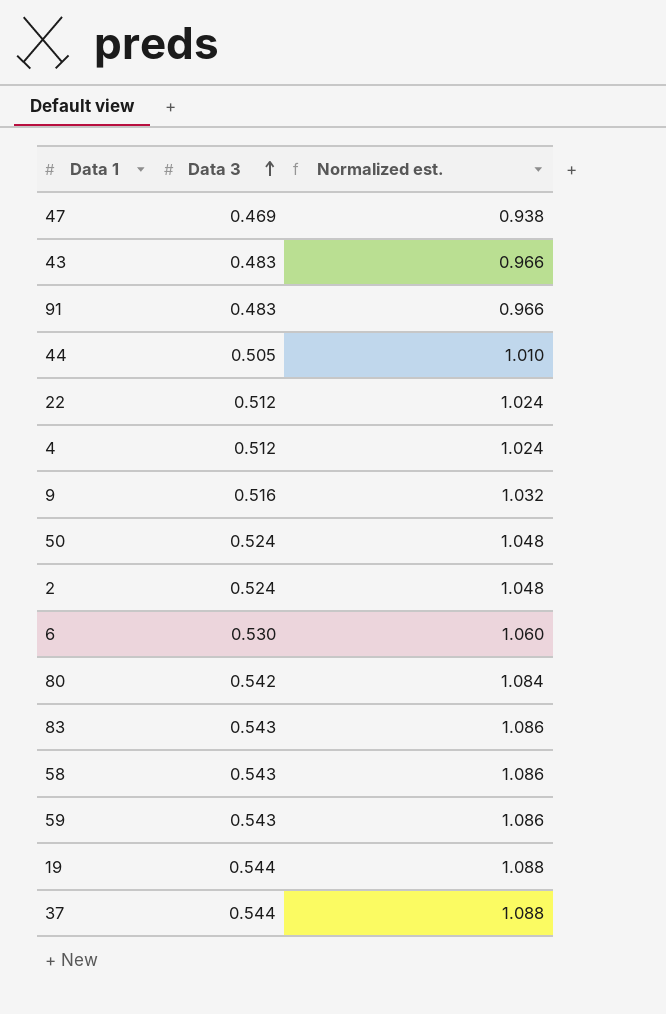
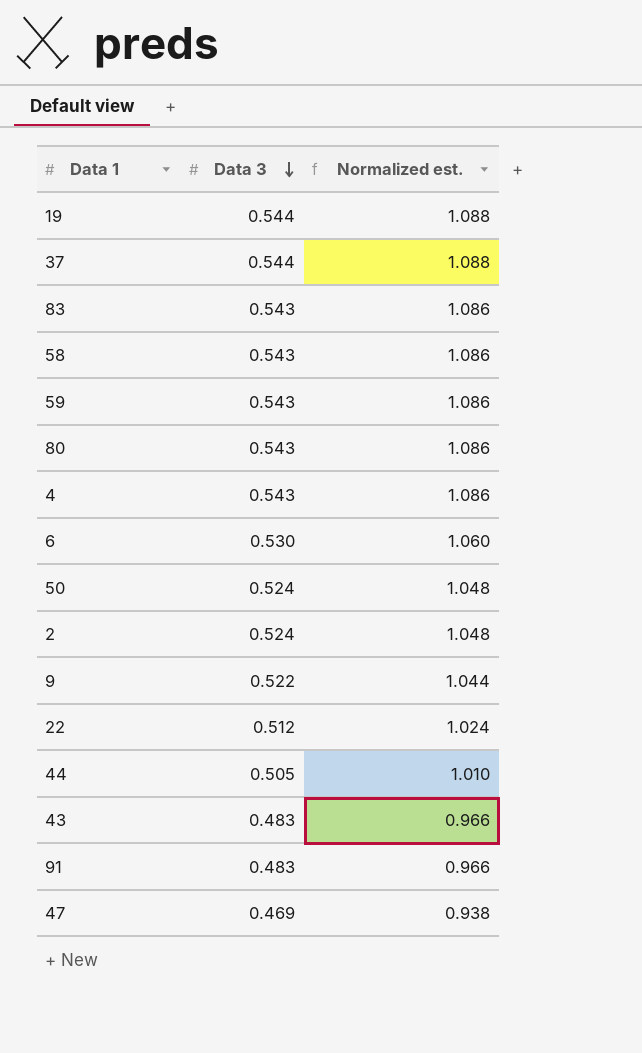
row order: Data 3 ascending -> Data 3 descending
80 | Data 3: 0.542 -> 0.543
80 | Normalized est.: 1.084 -> 1.086
4 | Data 3: 0.512 -> 0.543
4 | Normalized est.: 1.024 -> 1.086
9 | Data 3: 0.516 -> 0.522
9 | Normalized est.: 1.032 -> 1.044

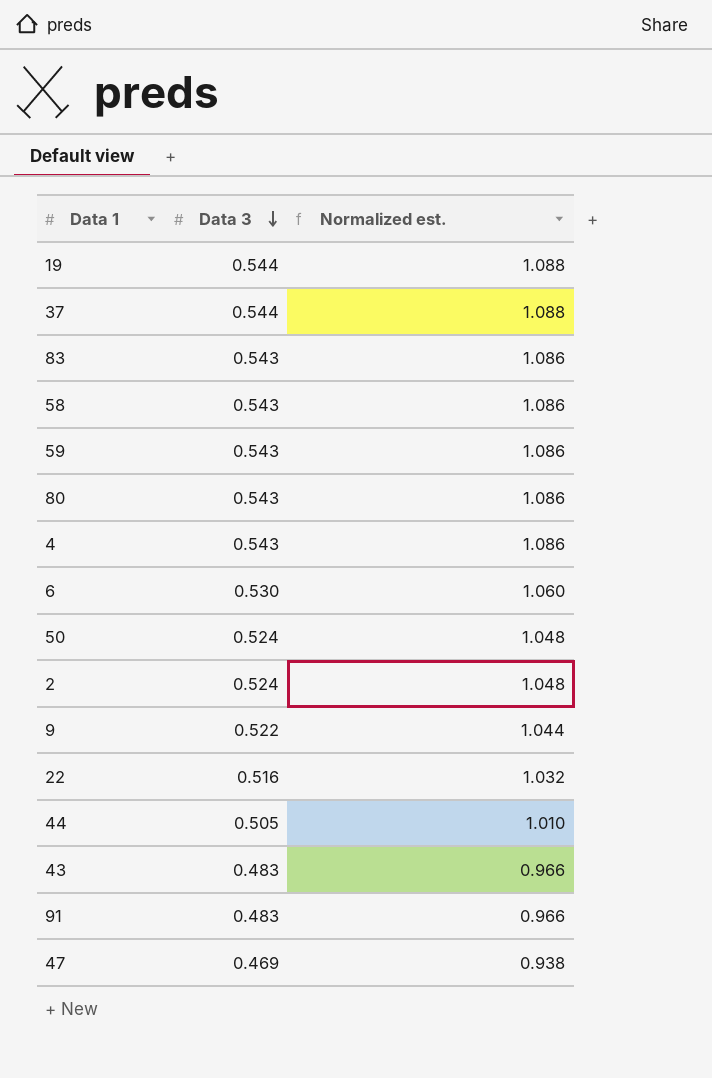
22 | Data 3: 0.512 -> 0.516
22 | Normalized est.: 1.024 -> 1.032

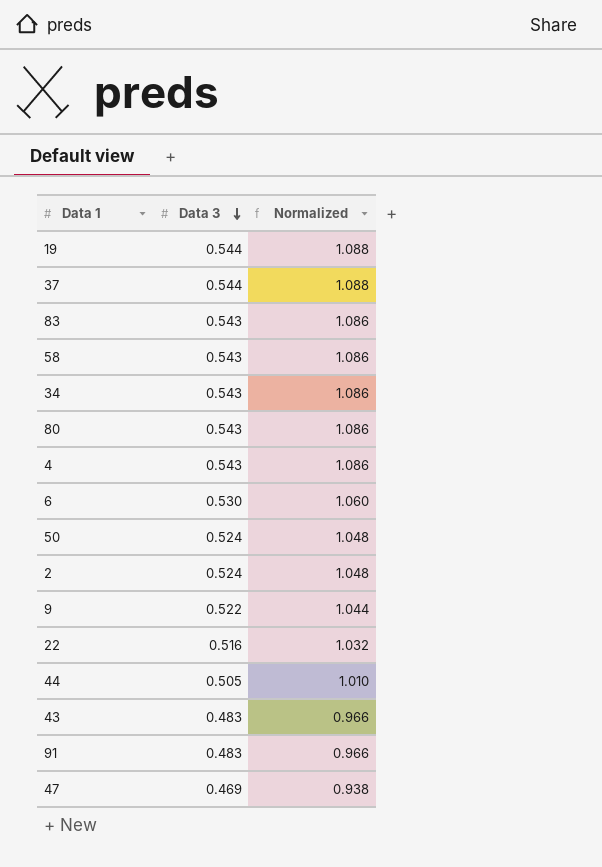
column name: Normalized est. -> Normalized
row 59: 0.543 | 1.086 -> none
row 34: none -> 0.543 | 1.086

